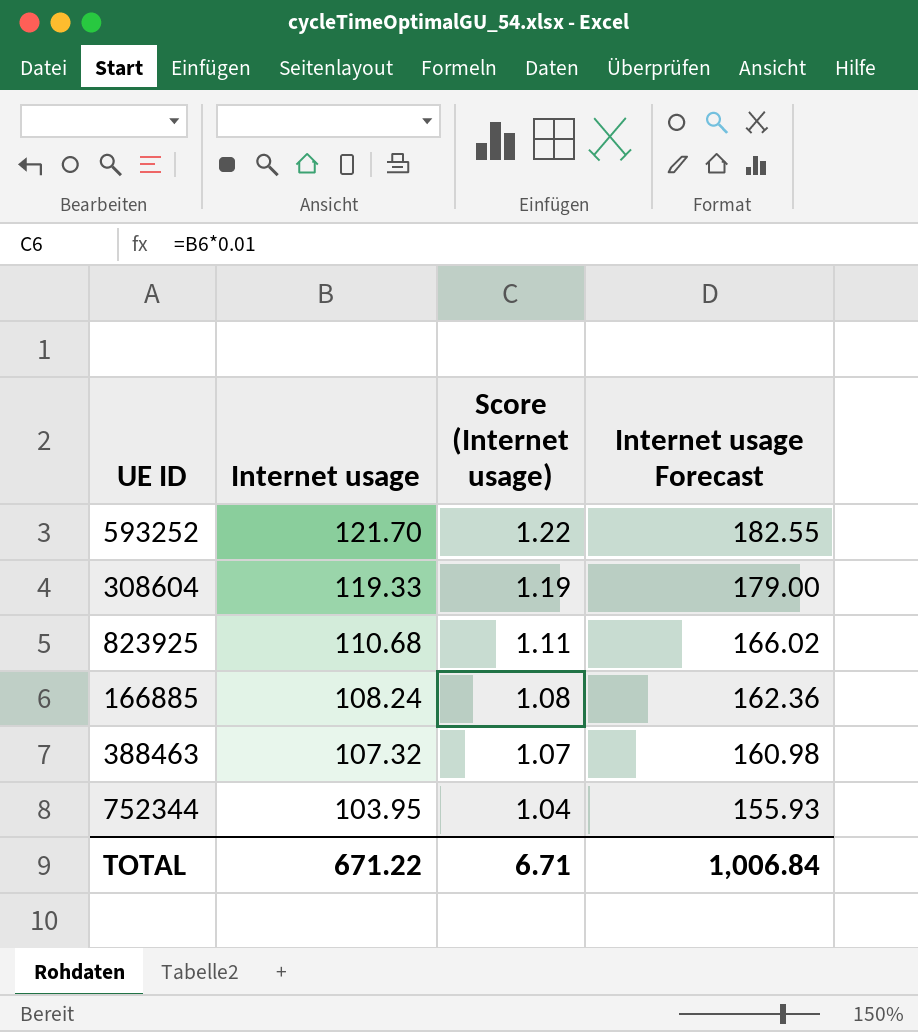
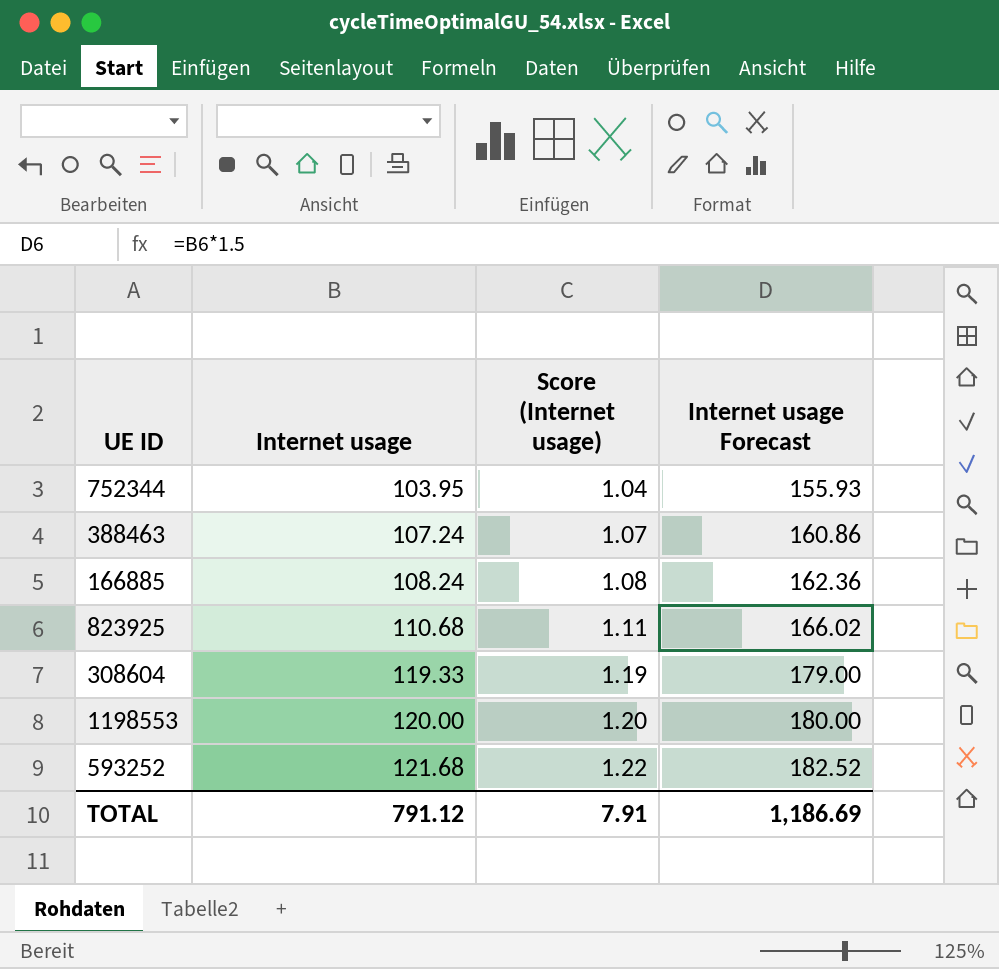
row order: Internet usage descending -> Internet usage ascending
388463 | Internet usage: 107.32 -> 107.24
388463 | Internet usage Forecast: 160.98 -> 160.86
row 1198553: none -> 120.00 | 1.20 | 180.00
593252 | Internet usage: 121.70 -> 121.68
593252 | Internet usage Forecast: 182.55 -> 182.52
TOTAL | Internet usage: 671.22 -> 791.12
TOTAL | Score (Internet usage): 6.71 -> 7.91
TOTAL | Internet usage Forecast: 1,006.84 -> 1,186.69

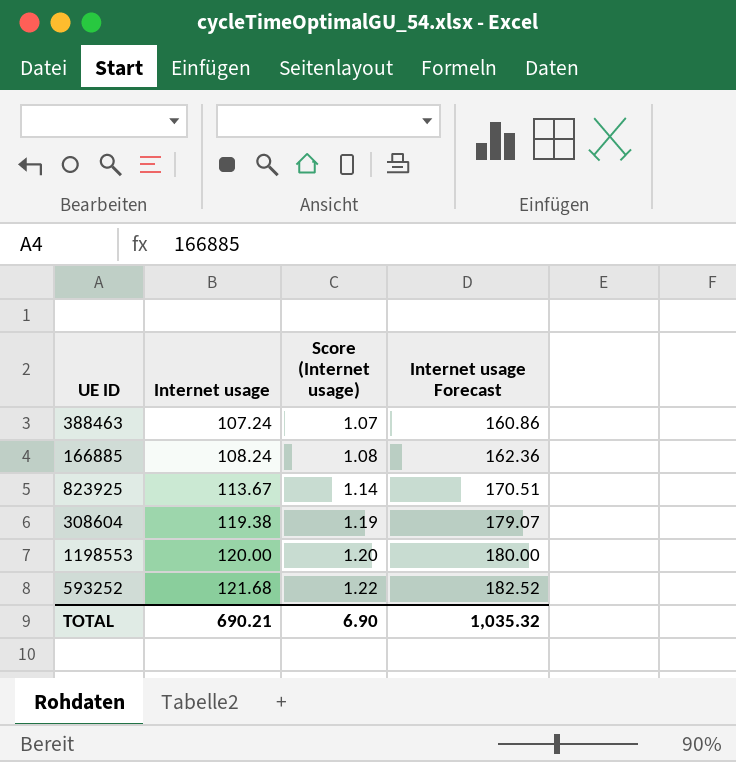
row 752344: 103.95 | 1.04 | 155.93 -> none
823925 | Internet usage: 110.68 -> 113.67
823925 | Score (Internet usage): 1.11 -> 1.14
823925 | Internet usage Forecast: 166.02 -> 170.51
308604 | Internet usage: 119.33 -> 119.38
308604 | Internet usage Forecast: 179.00 -> 179.07
TOTAL | Internet usage: 791.12 -> 690.21
TOTAL | Score (Internet usage): 7.91 -> 6.90
TOTAL | Internet usage Forecast: 1,186.69 -> 1,035.32

